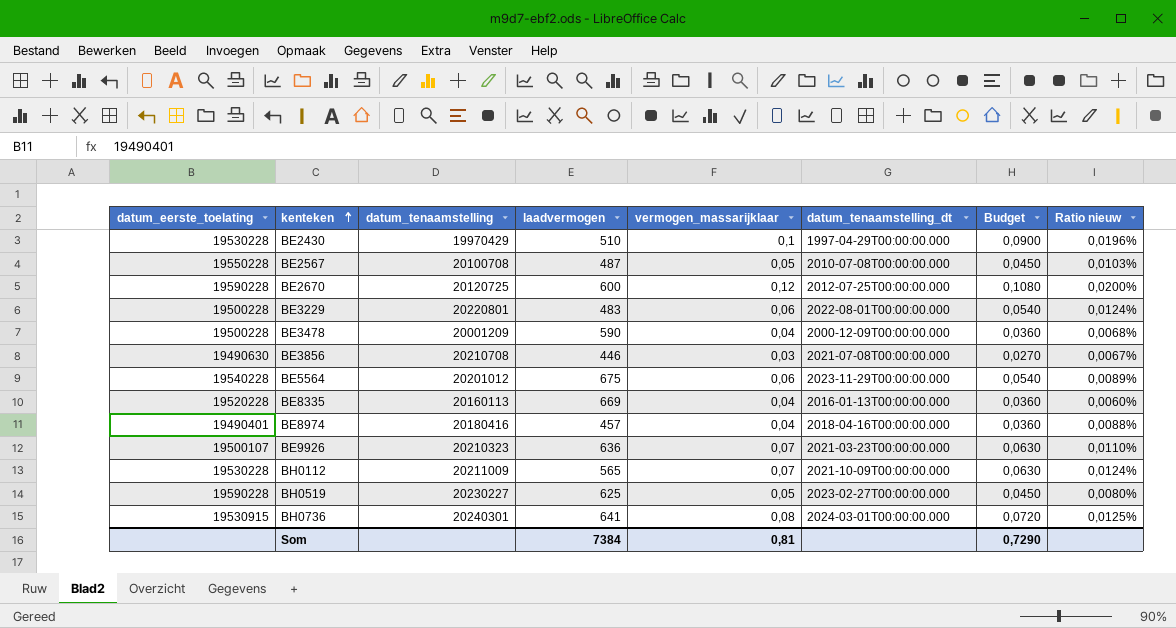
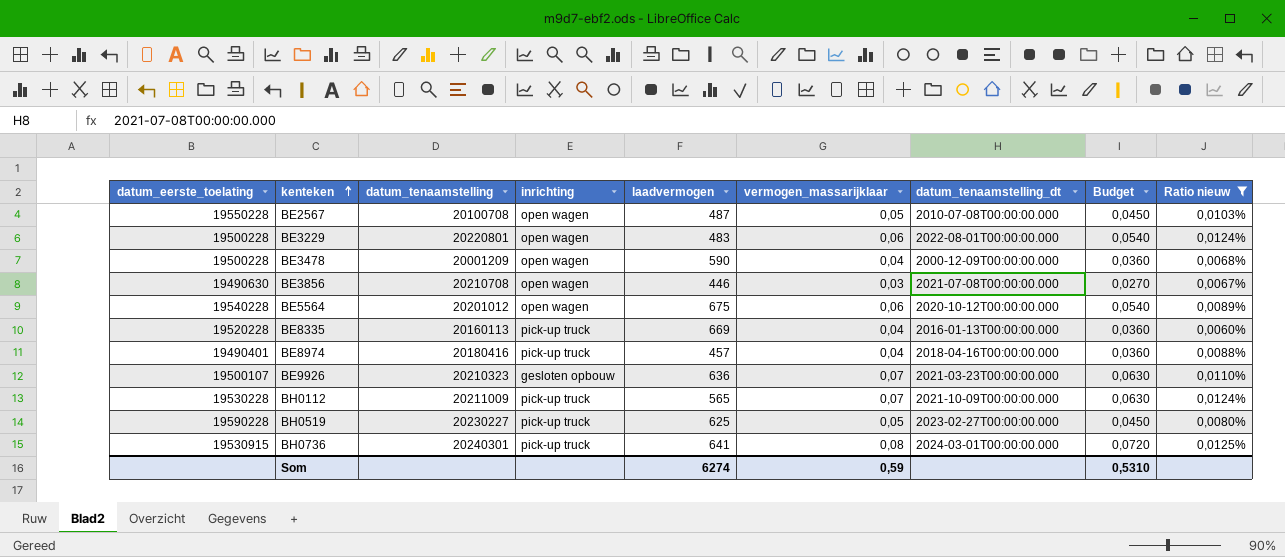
filter: none -> Ratio nieuw <= 0,0125%
column inrichting | position: none -> 4
BE5564 | datum_tenaamstelling_dt: 2023-11-29T00:00:00.000 -> 2020-10-12T00:00:00.000
Som | laadvermogen: 7384 -> 6274
Som | vermogen_massarijklaar: 0,81 -> 0,59
Som | Budget: 0,7290 -> 0,5310

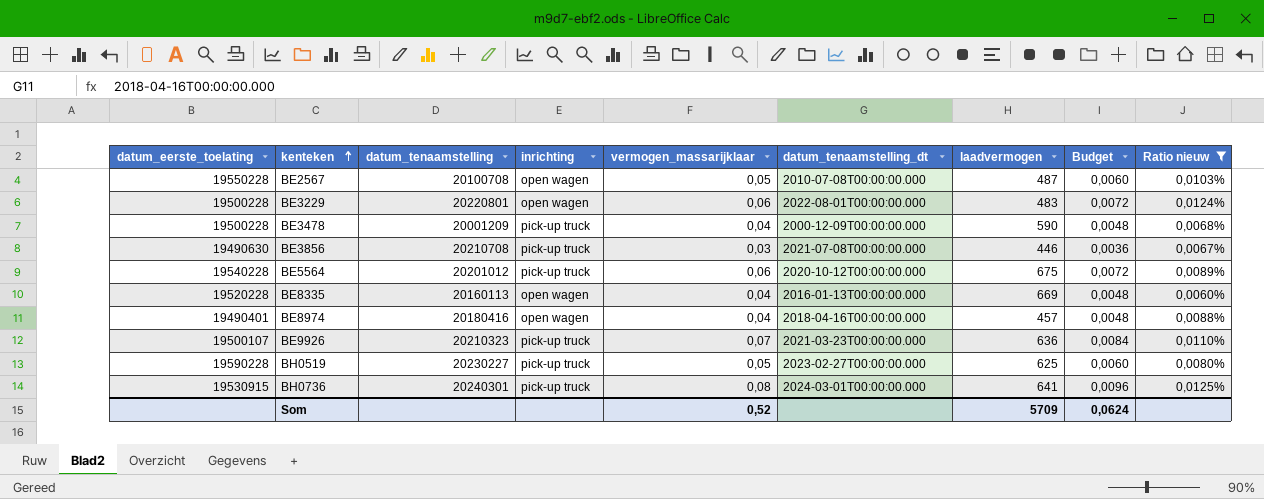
column laadvermogen | position: 5 -> 7
column Budget | formula: [vermogen_massarijklaar] * 0,9 -> [vermogen_massarijklaar] * 0,12
row BH0112: 19530228 | 20211009 | pick-up truck | 565 | 0,07 | 2021-10-09T00:00:00.000 | 0,0630 | 0,0124% -> none
BE3478 | inrichting: open wagen -> pick-up truck
BE3856 | inrichting: open wagen -> pick-up truck
BE5564 | inrichting: open wagen -> pick-up truck
BE8335 | inrichting: pick-up truck -> open wagen
BE8974 | inrichting: pick-up truck -> open wagen
BE9926 | inrichting: gesloten opbouw -> pick-up truck
Som | vermogen_massarijklaar: 0,59 -> 0,52
Som | laadvermogen: 6274 -> 5709
Som | Budget: 0,5310 -> 0,0624

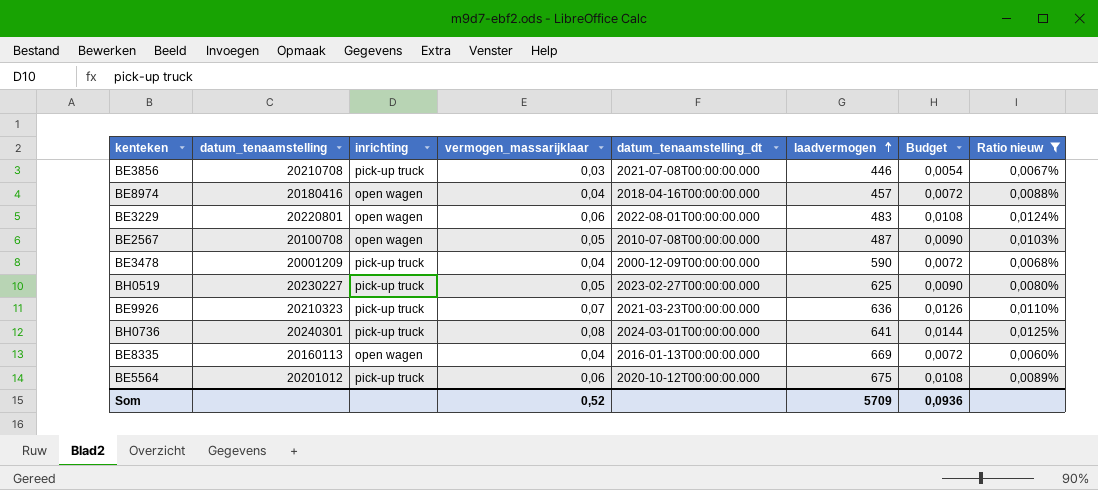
row order: kenteken ascending -> laadvermogen ascending
column datum_eerste_toelating | position: 1 -> none
column Budget | formula: [vermogen_massarijklaar] * 0,12 -> [vermogen_massarijklaar] * 0,18
Som | Budget: 0,0624 -> 0,0936

